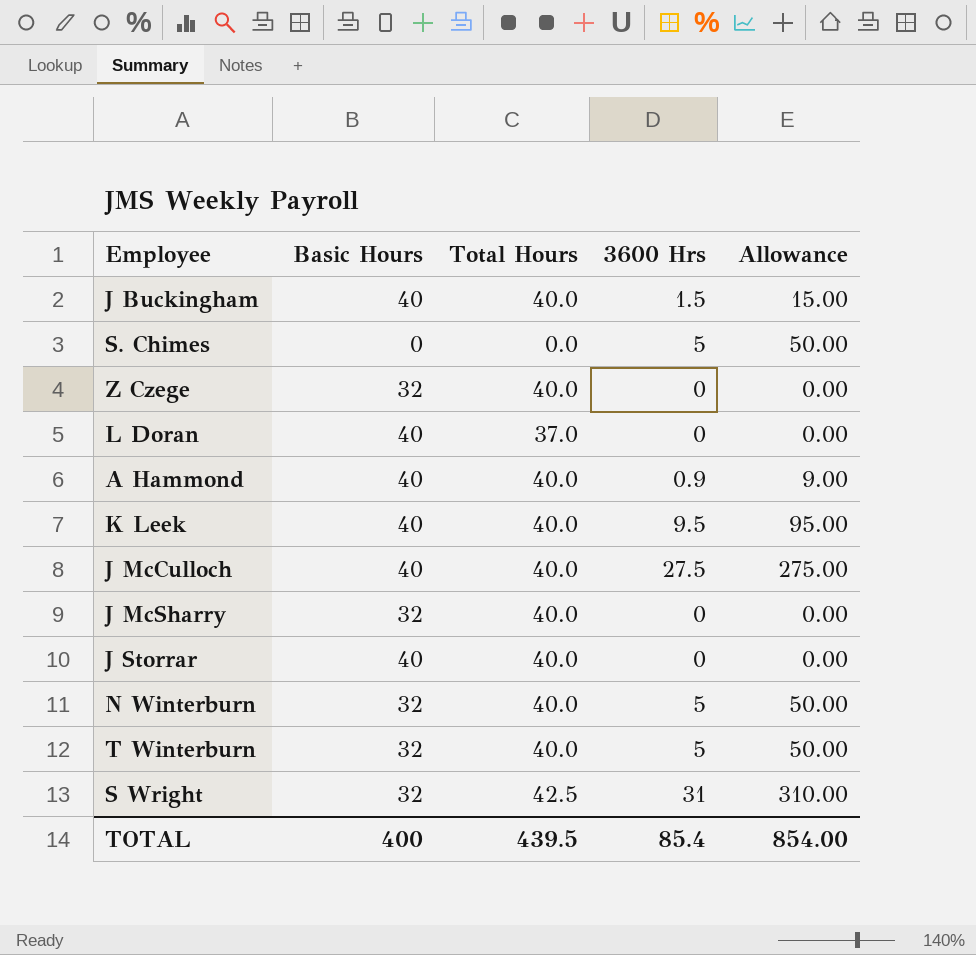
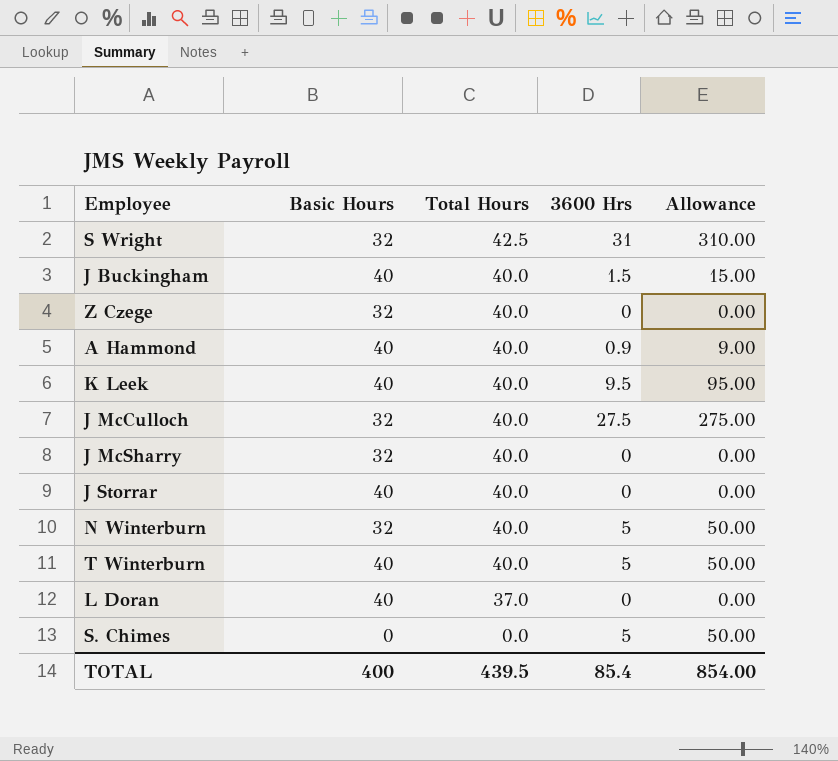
row order: none -> Total Hours descending
J McCulloch | Basic Hours: 40 -> 32
T Winterburn | Basic Hours: 32 -> 40

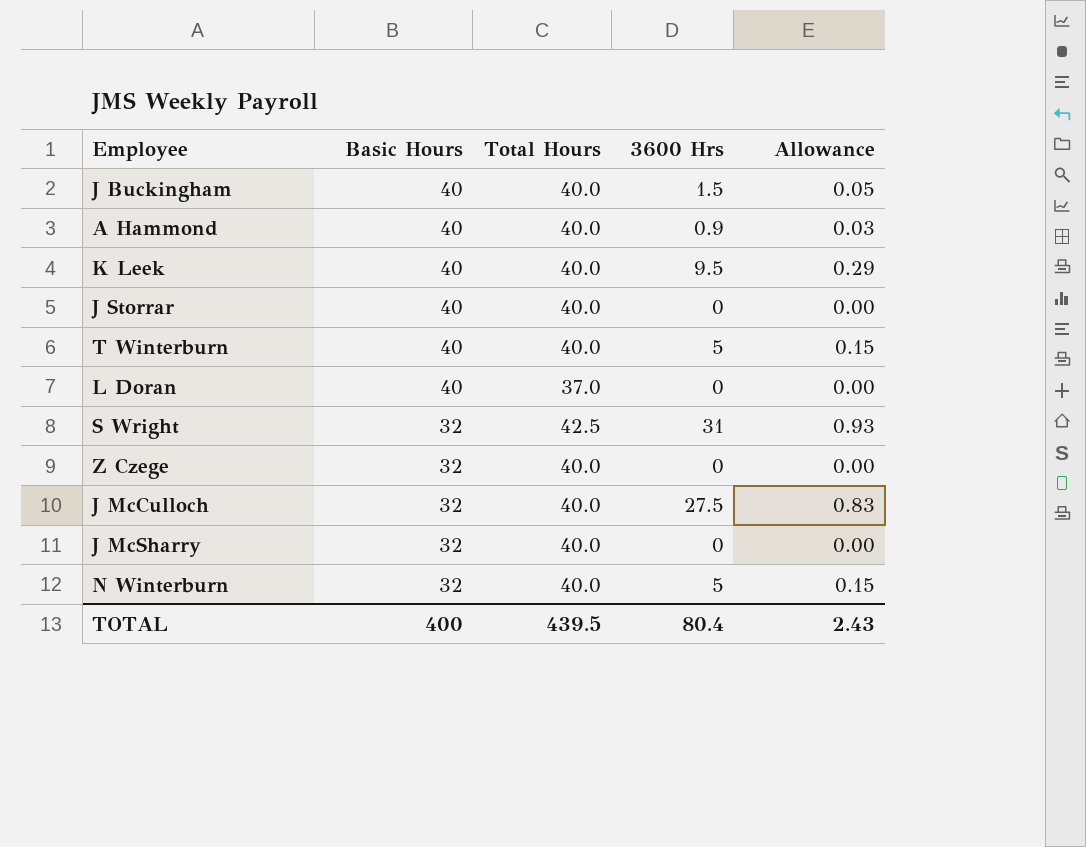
row order: Total Hours descending -> Basic Hours descending
column Allowance | formula: [3600 Hrs] * 10 -> [3600 Hrs] * 0.03
row S. Chimes: 0 | 0.0 | 5 | 50.00 -> none
TOTAL | 3600 Hrs: 85.4 -> 80.4
TOTAL | Allowance: 854.00 -> 2.43

